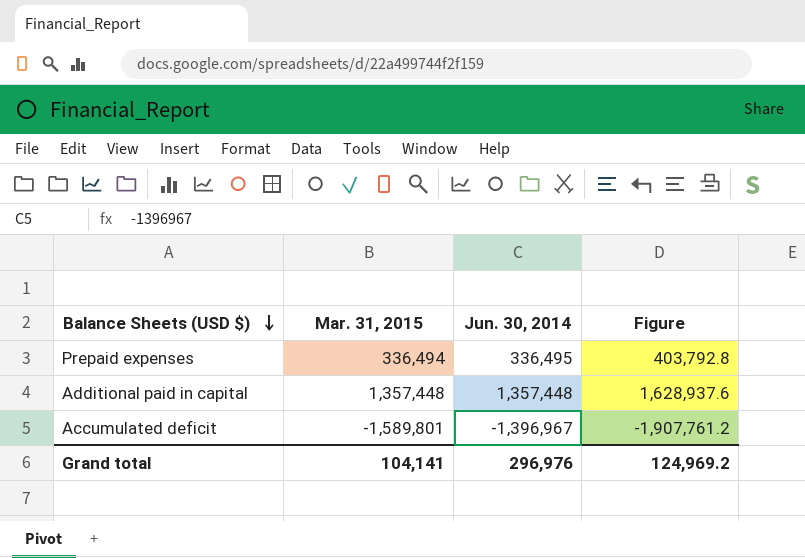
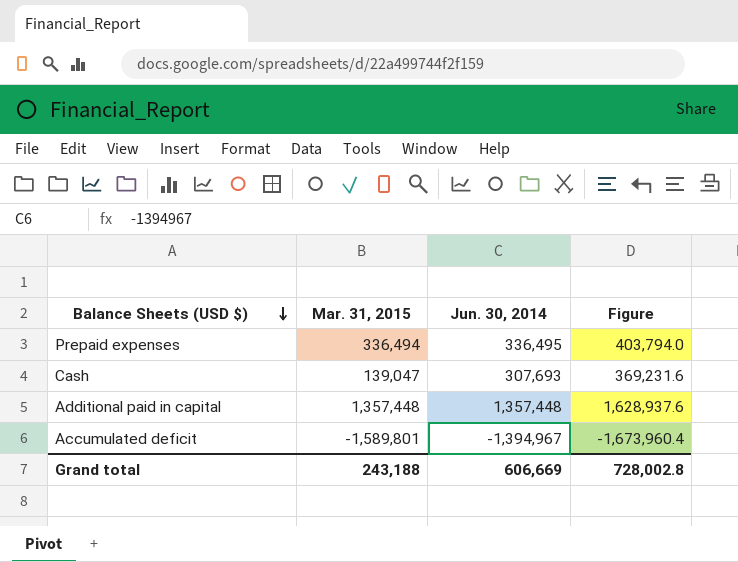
column Figure | formula: [Mar. 31, 2015] * 1.2 -> [Jun. 30, 2014] * 1.2
row Cash: none -> 139,047 | 307,693 | 369,231.6
Accumulated deficit | Jun. 30, 2014: -1,396,967 -> -1,394,967
Grand total | Mar. 31, 2015: 104,141 -> 243,188
Grand total | Jun. 30, 2014: 296,976 -> 606,669
Grand total | Figure: 124,969.2 -> 728,002.8

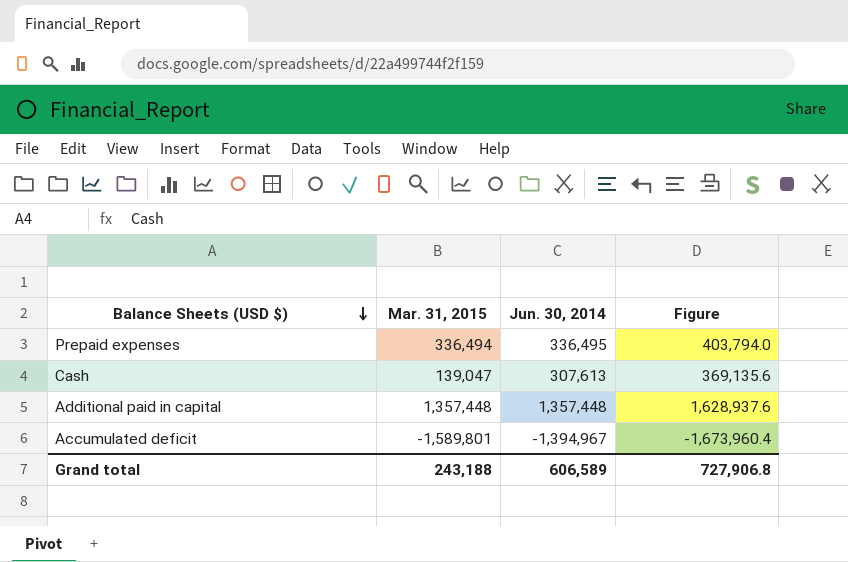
Cash | Jun. 30, 2014: 307,693 -> 307,613
Cash | Figure: 369,231.6 -> 369,135.6
Grand total | Jun. 30, 2014: 606,669 -> 606,589
Grand total | Figure: 728,002.8 -> 727,906.8

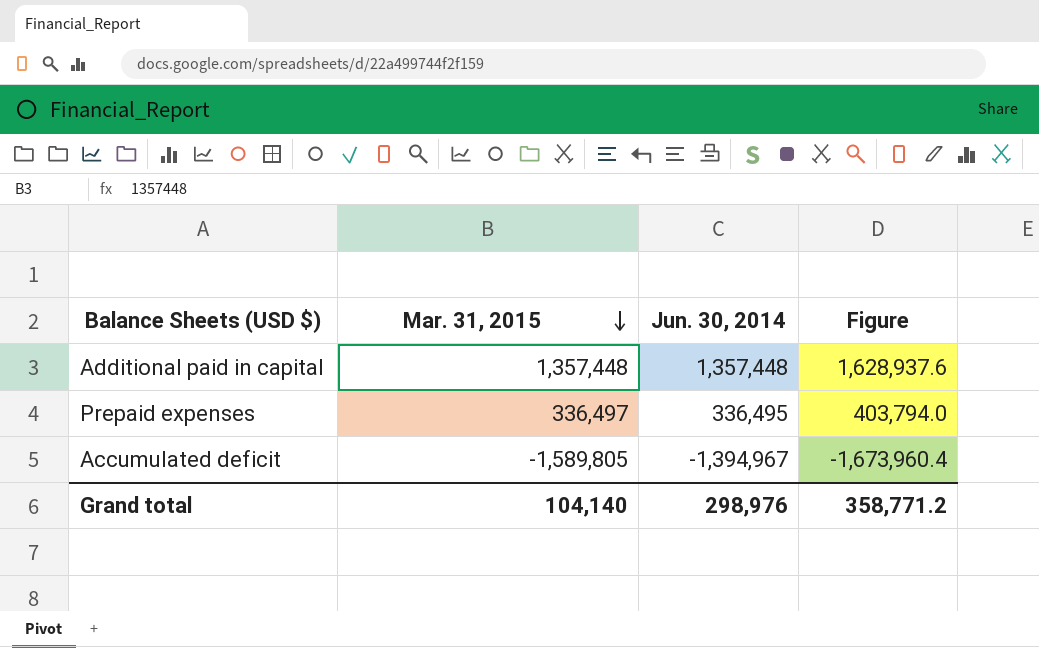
row order: Balance Sheets (USD $) descending -> Mar. 31, 2015 descending
row Cash: 139,047 | 307,613 | 369,135.6 -> none
Prepaid expenses | Mar. 31, 2015: 336,494 -> 336,497
Accumulated deficit | Mar. 31, 2015: -1,589,801 -> -1,589,805
Grand total | Mar. 31, 2015: 243,188 -> 104,140
Grand total | Jun. 30, 2014: 606,589 -> 298,976
Grand total | Figure: 727,906.8 -> 358,771.2

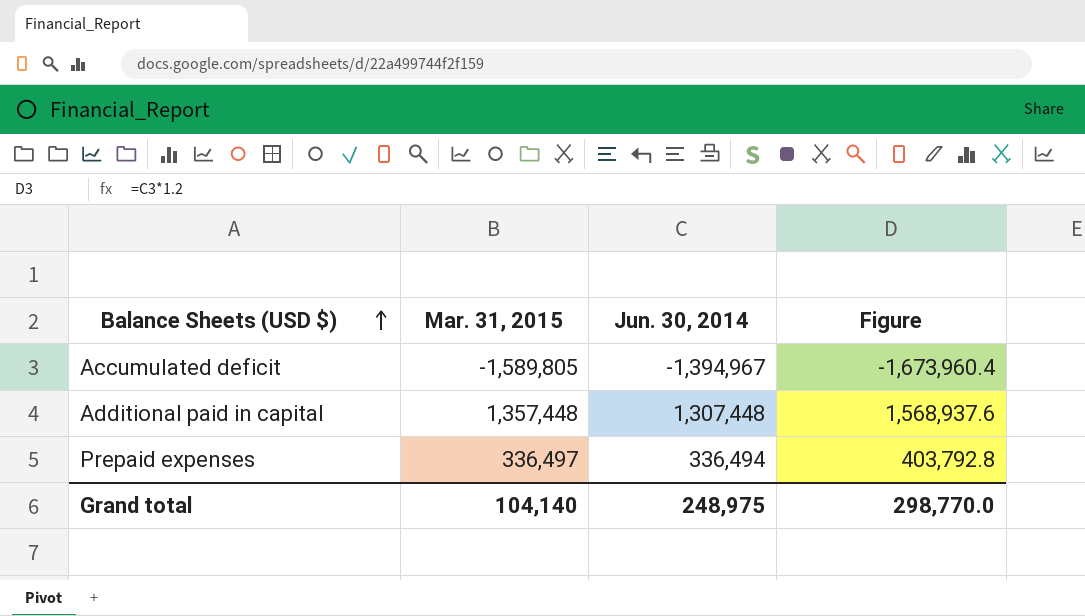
row order: Mar. 31, 2015 descending -> Balance Sheets (USD $) ascending
Additional paid in capital | Jun. 30, 2014: 1,357,448 -> 1,307,448
Additional paid in capital | Figure: 1,628,937.6 -> 1,568,937.6
Prepaid expenses | Jun. 30, 2014: 336,495 -> 336,494
Prepaid expenses | Figure: 403,794.0 -> 403,792.8
Grand total | Jun. 30, 2014: 298,976 -> 248,975
Grand total | Figure: 358,771.2 -> 298,770.0

